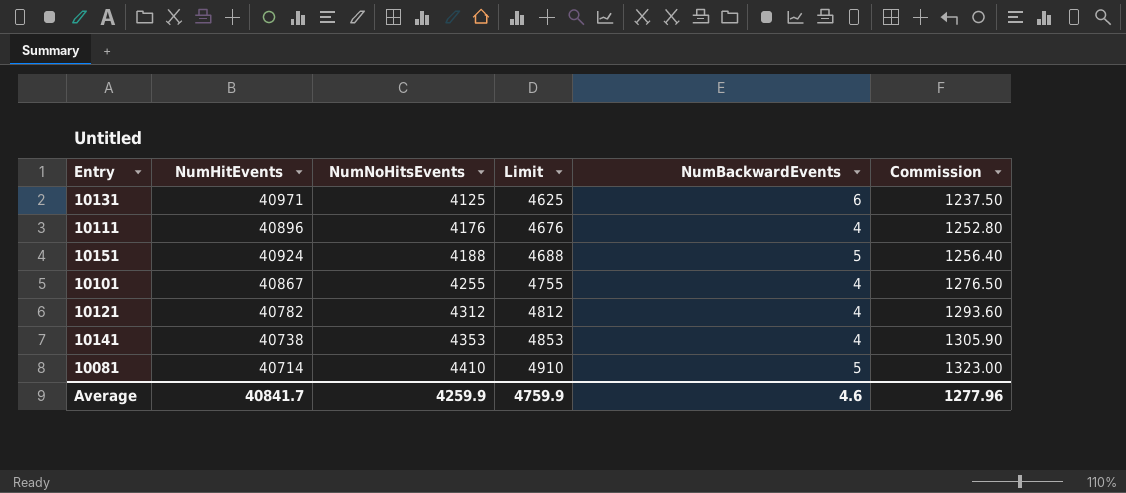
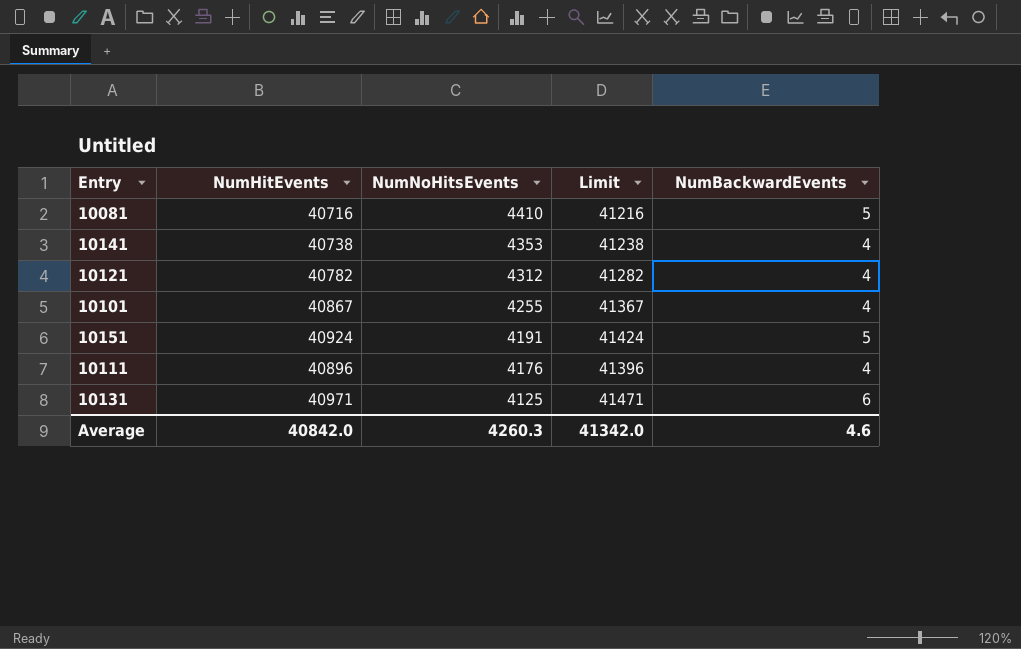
row order: NumNoHitsEvents ascending -> NumNoHitsEvents descending
column Commission | formula: [NumNoHitsEvents] * 0.3 -> none
column Limit | formula: [NumNoHitsEvents] + 500 -> [NumHitEvents] + 500
10081 | NumHitEvents: 40714 -> 40716
10151 | NumNoHitsEvents: 4188 -> 4191
Average | NumHitEvents: 40841.7 -> 40842.0
Average | NumNoHitsEvents: 4259.9 -> 4260.3
Average | Limit: 4759.9 -> 41342.0

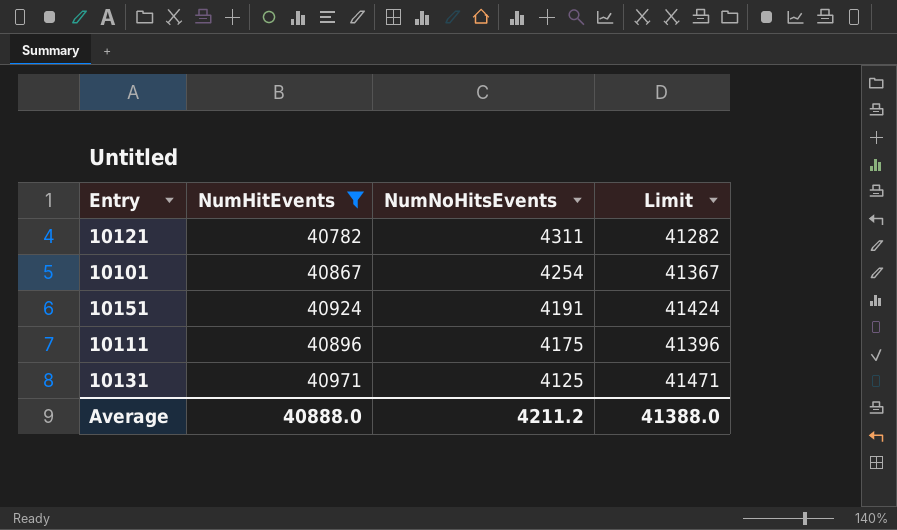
filter: none -> NumHitEvents >= 40782
column NumBackwardEvents | position: 5 -> none
10121 | NumNoHitsEvents: 4312 -> 4311
10101 | NumNoHitsEvents: 4255 -> 4254
10111 | NumNoHitsEvents: 4176 -> 4175
Average | NumHitEvents: 40842.0 -> 40888.0
Average | NumNoHitsEvents: 4260.3 -> 4211.2
Average | Limit: 41342.0 -> 41388.0

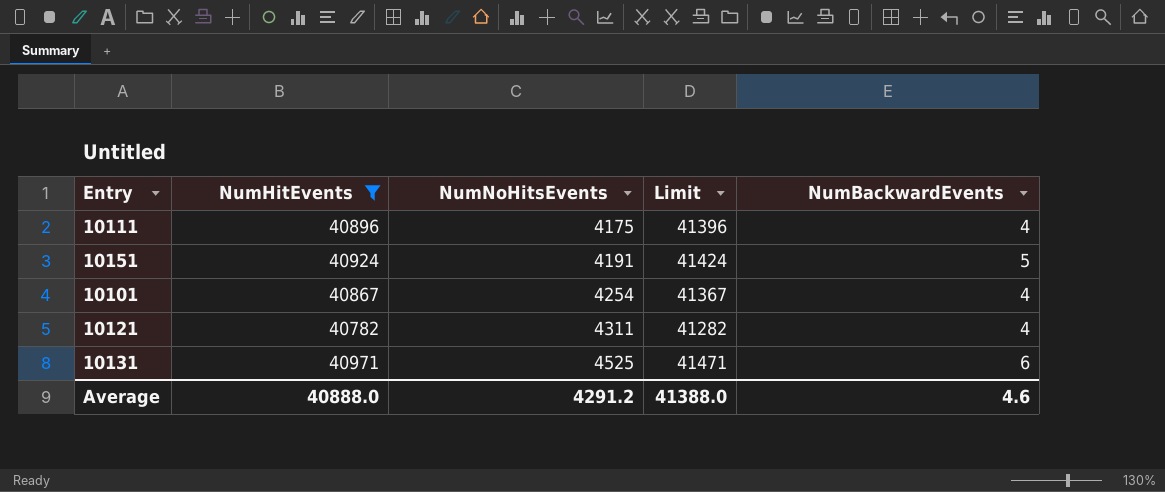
row order: NumNoHitsEvents descending -> NumNoHitsEvents ascending
column NumBackwardEvents | position: none -> 5
10131 | NumNoHitsEvents: 4125 -> 4525
Average | NumNoHitsEvents: 4211.2 -> 4291.2

